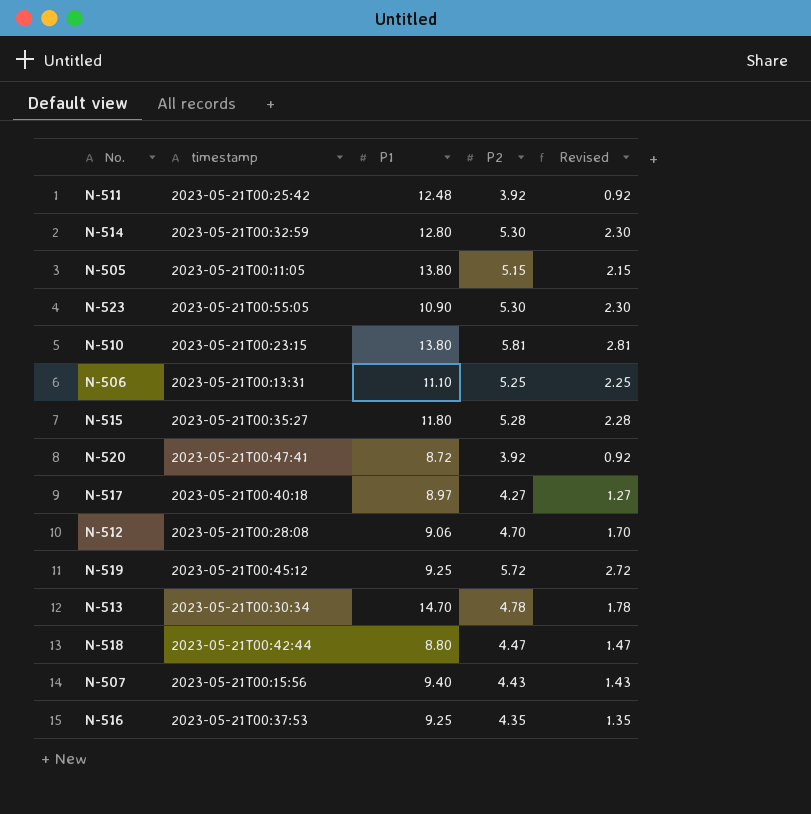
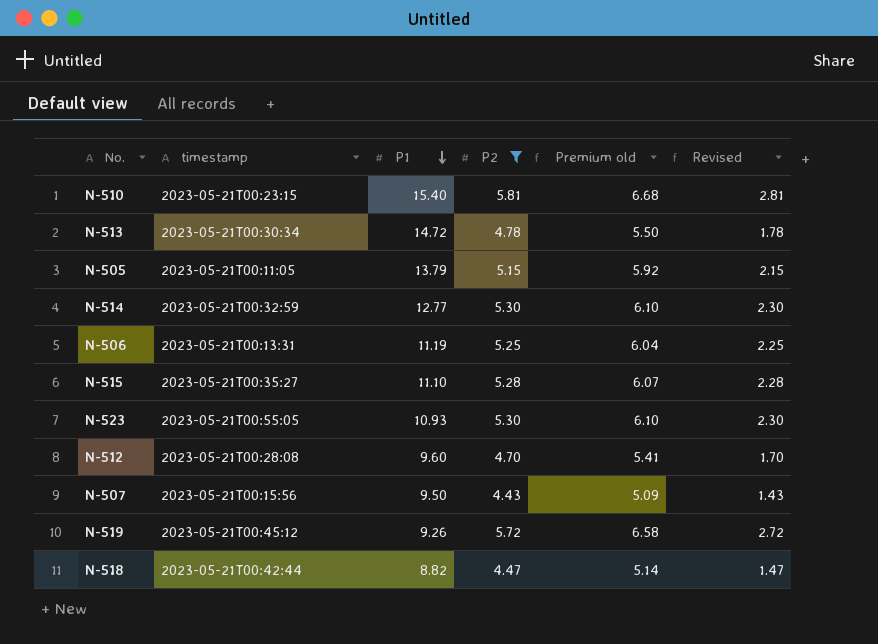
filter: none -> P2 >= 4.43
row order: none -> P1 descending
column Premium old | formula: none -> [P2] * 1.15
N-510 | P1: 13.80 -> 15.40
N-513 | P1: 14.70 -> 14.72
N-505 | P1: 13.80 -> 13.79
N-514 | P1: 12.80 -> 12.77
N-506 | P1: 11.10 -> 11.19
N-515 | P1: 11.80 -> 11.10
N-523 | P1: 10.90 -> 10.93
N-512 | P1: 9.06 -> 9.60
N-507 | P1: 9.40 -> 9.50
N-519 | P1: 9.25 -> 9.26
N-518 | P1: 8.80 -> 8.82

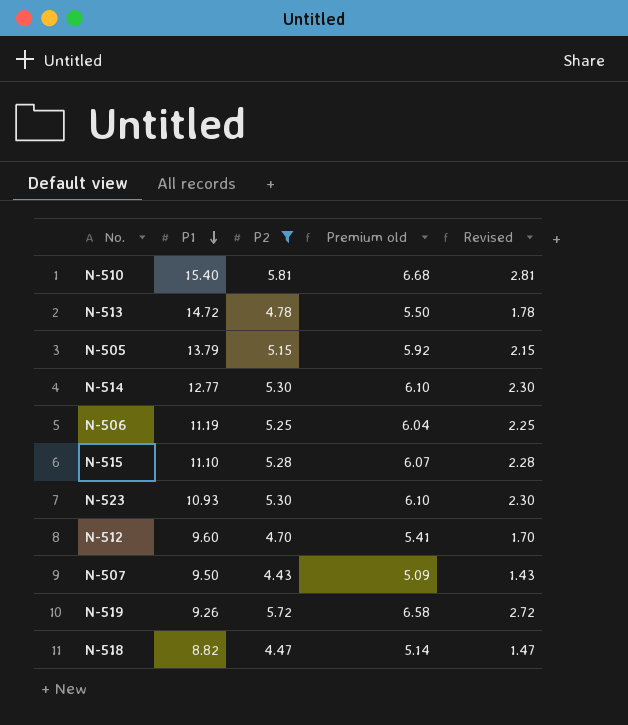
column timestamp | position: 2 -> none

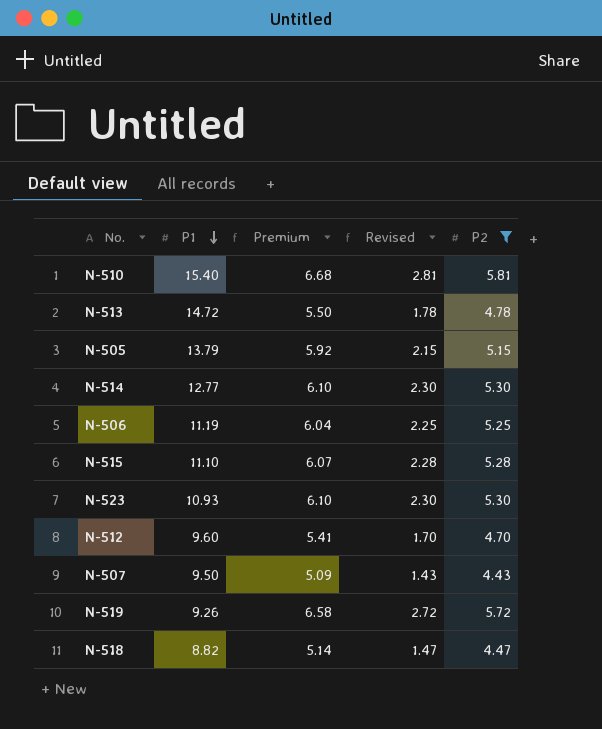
column name: Premium old -> Premium
column P2 | position: 3 -> 5

